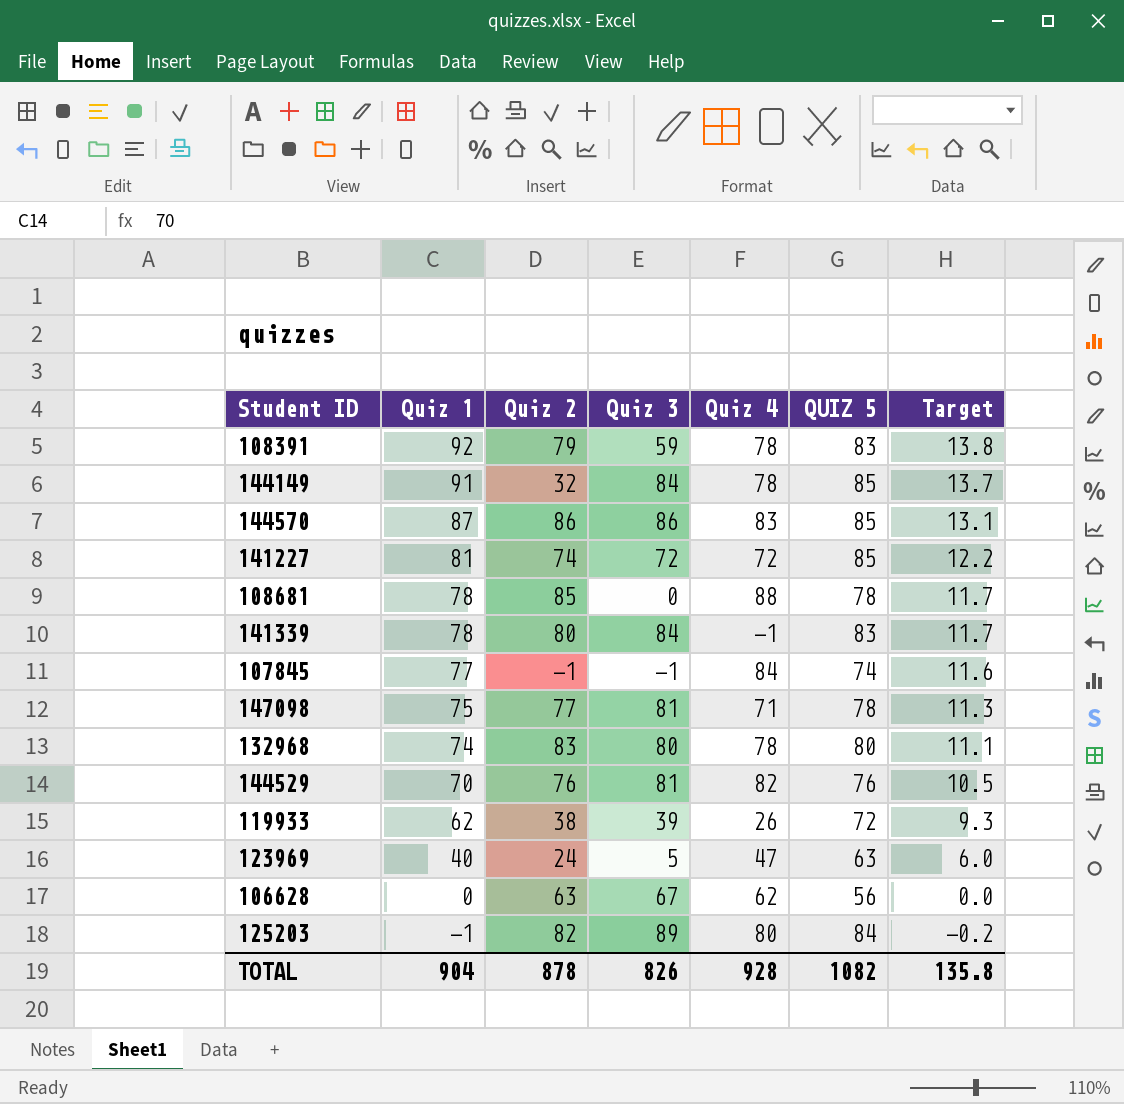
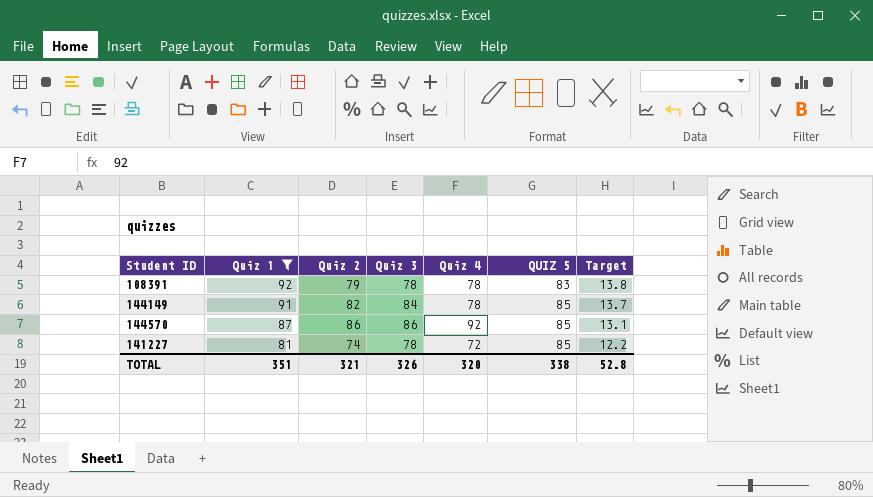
filter: none -> Quiz 1 >= 81
108391 | Quiz 3: 59 -> 78
144149 | Quiz 2: 32 -> 82
144570 | Quiz 4: 83 -> 92
141227 | Quiz 3: 72 -> 78
TOTAL | Quiz 1: 904 -> 351
TOTAL | Quiz 2: 878 -> 321
TOTAL | Quiz 3: 826 -> 326
TOTAL | Quiz 4: 928 -> 320
TOTAL | QUIZ 5: 1082 -> 338
TOTAL | Target: 135.8 -> 52.8

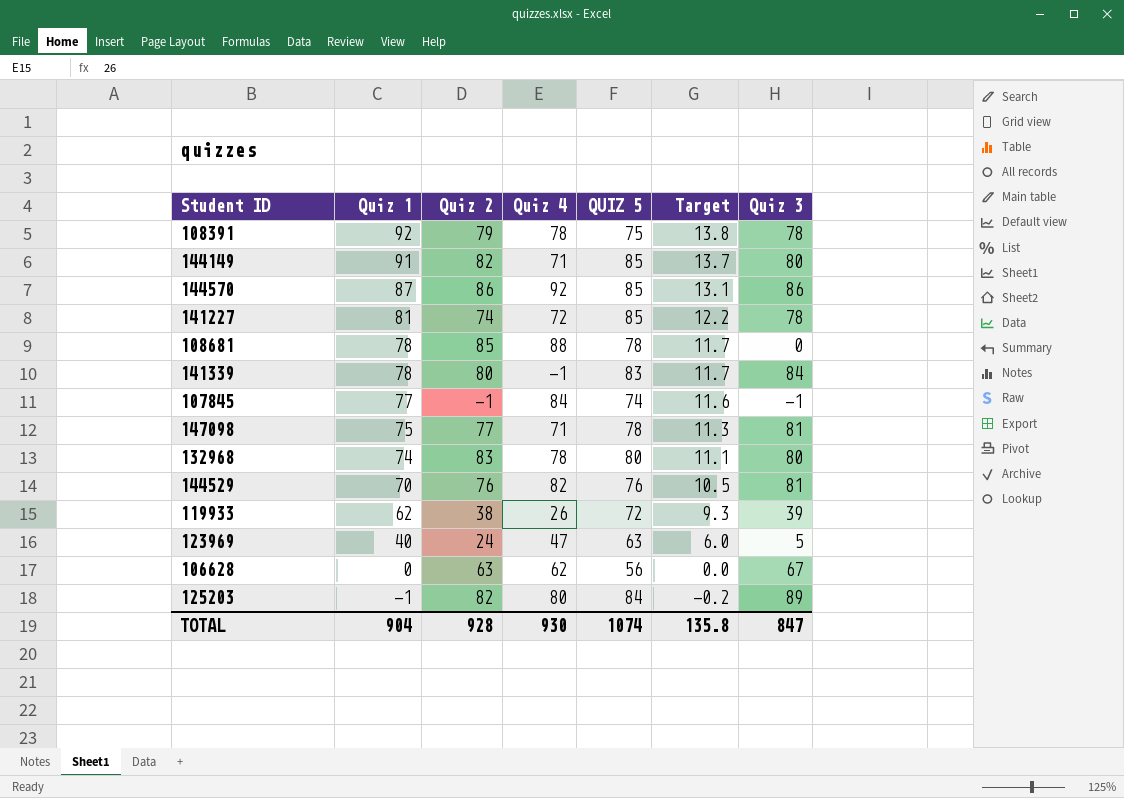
filter: Quiz 1 >= 81 -> none
column Quiz 3 | position: 4 -> 7
108391 | QUIZ 5: 83 -> 75
144149 | Quiz 4: 78 -> 71
144149 | Quiz 3: 84 -> 80
TOTAL | Quiz 1: 351 -> 904
TOTAL | Quiz 2: 321 -> 928
TOTAL | Quiz 4: 320 -> 930
TOTAL | QUIZ 5: 338 -> 1074
TOTAL | Target: 52.8 -> 135.8
TOTAL | Quiz 3: 326 -> 847

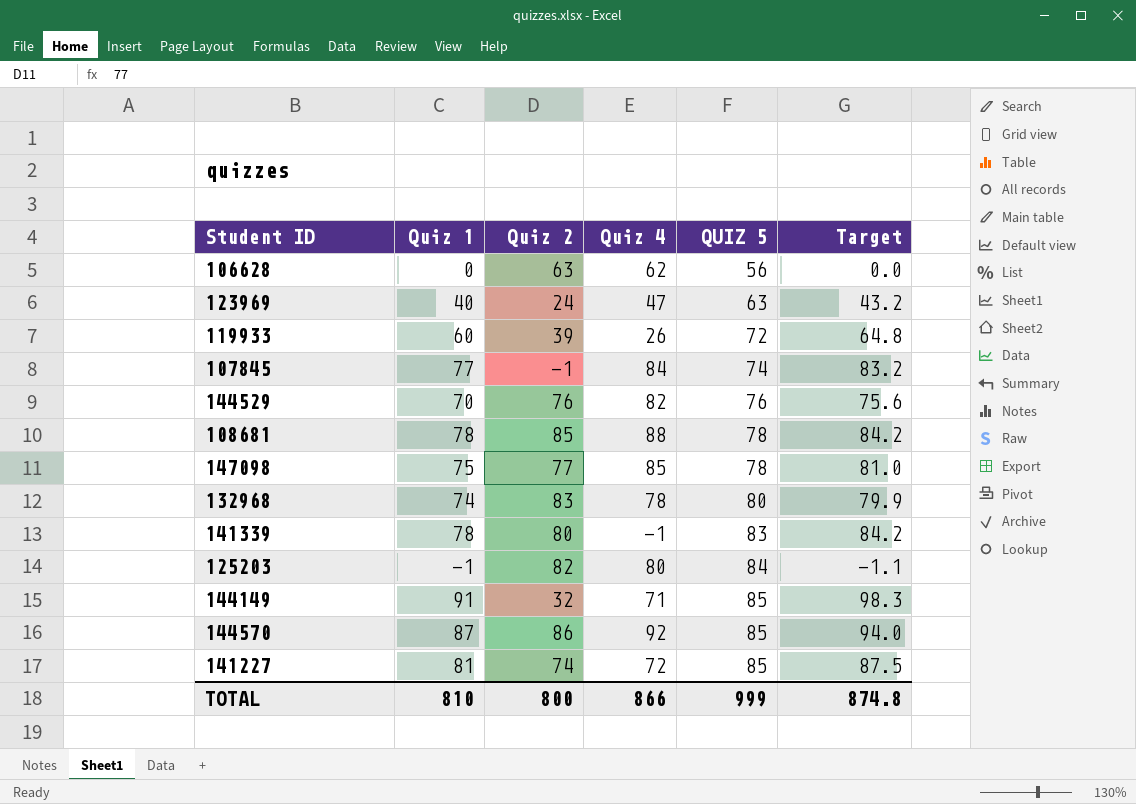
row order: Quiz 1 descending -> QUIZ 5 ascending
column Quiz 3 | position: 7 -> none
column Target | formula: [Quiz 1] * 0.15 -> [Quiz 1] * 1.08
row 108391: 92 | 79 | 78 | 75 | 13.8 | 78 -> none
119933 | Quiz 1: 62 -> 60
119933 | Quiz 2: 38 -> 39
147098 | Quiz 4: 71 -> 85
144149 | Quiz 2: 82 -> 32
TOTAL | Quiz 1: 904 -> 810
TOTAL | Quiz 2: 928 -> 800
TOTAL | Quiz 4: 930 -> 866
TOTAL | QUIZ 5: 1074 -> 999
TOTAL | Target: 135.8 -> 874.8

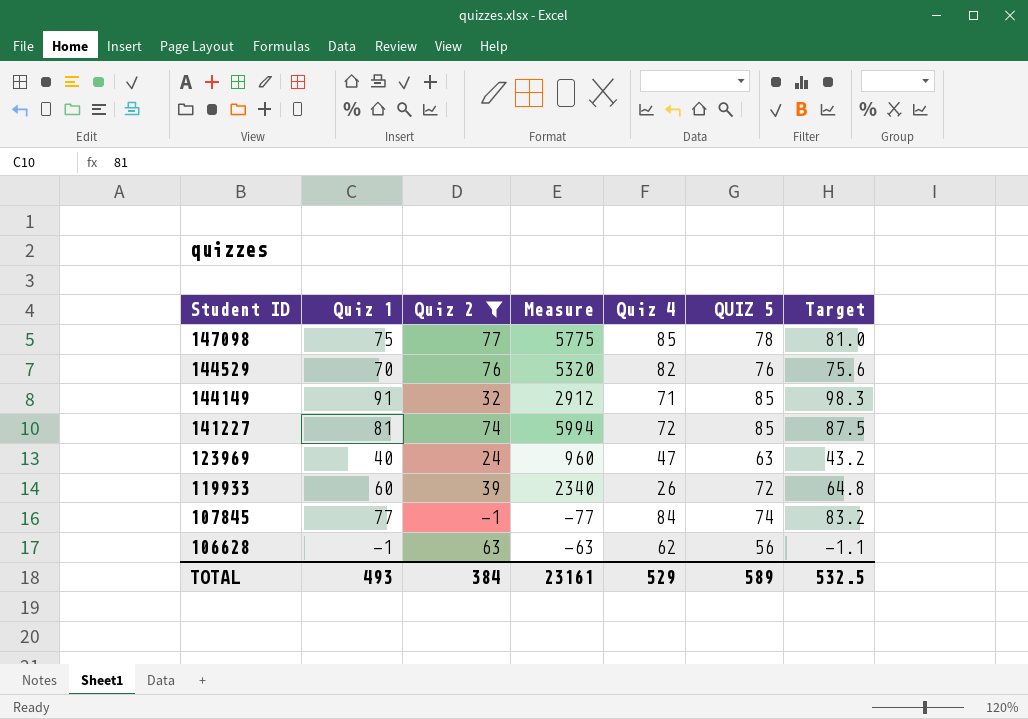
filter: none -> Quiz 2 <= 77
row order: QUIZ 5 ascending -> Student ID descending
column Measure | formula: none -> [Quiz 1] * [Quiz 2]
106628 | Quiz 1: 0 -> -1
106628 | Target: 0.0 -> -1.1
TOTAL | Quiz 1: 810 -> 493
TOTAL | Quiz 2: 800 -> 384
TOTAL | Quiz 4: 866 -> 529
TOTAL | QUIZ 5: 999 -> 589
TOTAL | Target: 874.8 -> 532.5

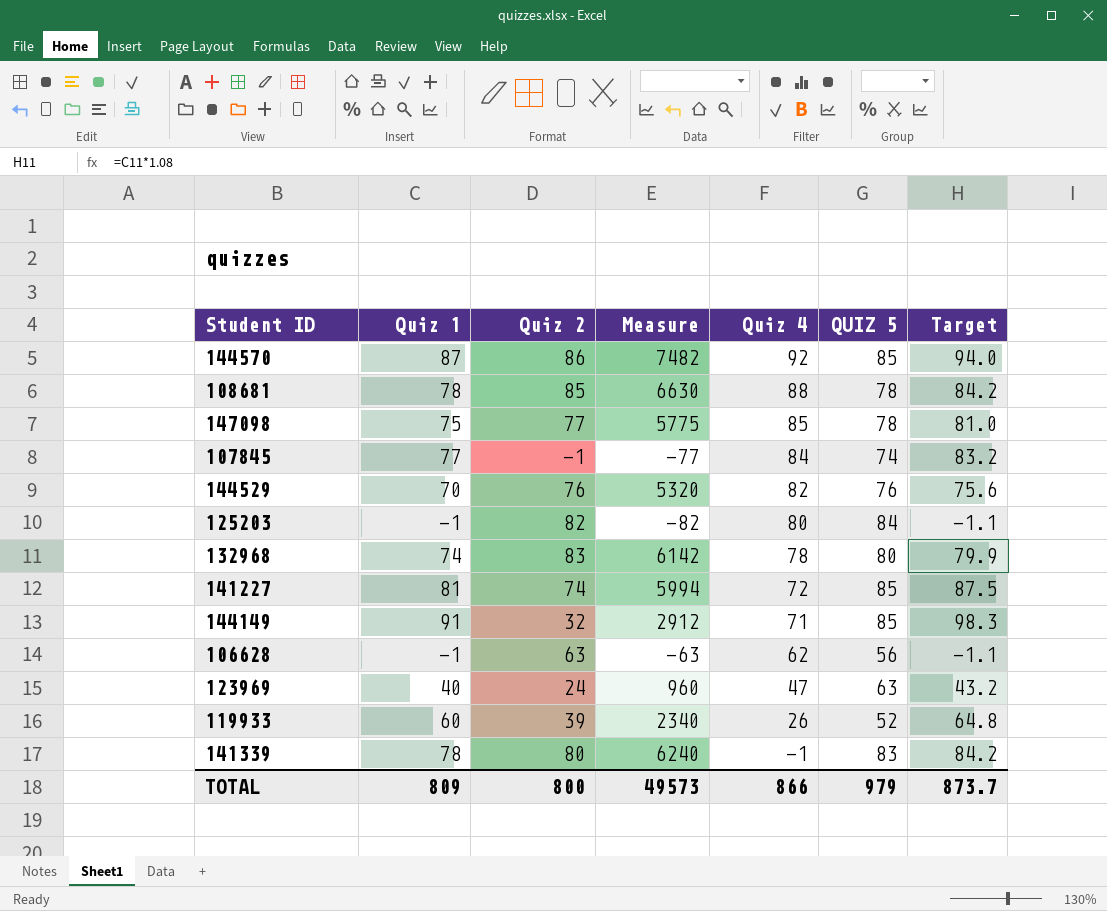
filter: Quiz 2 <= 77 -> none
row order: Student ID descending -> Quiz 4 descending
119933 | QUIZ 5: 72 -> 52
TOTAL | Quiz 1: 493 -> 809
TOTAL | Quiz 2: 384 -> 800
TOTAL | Measure: 23161 -> 49573
TOTAL | Quiz 4: 529 -> 866
TOTAL | QUIZ 5: 589 -> 979
TOTAL | Target: 532.5 -> 873.7

